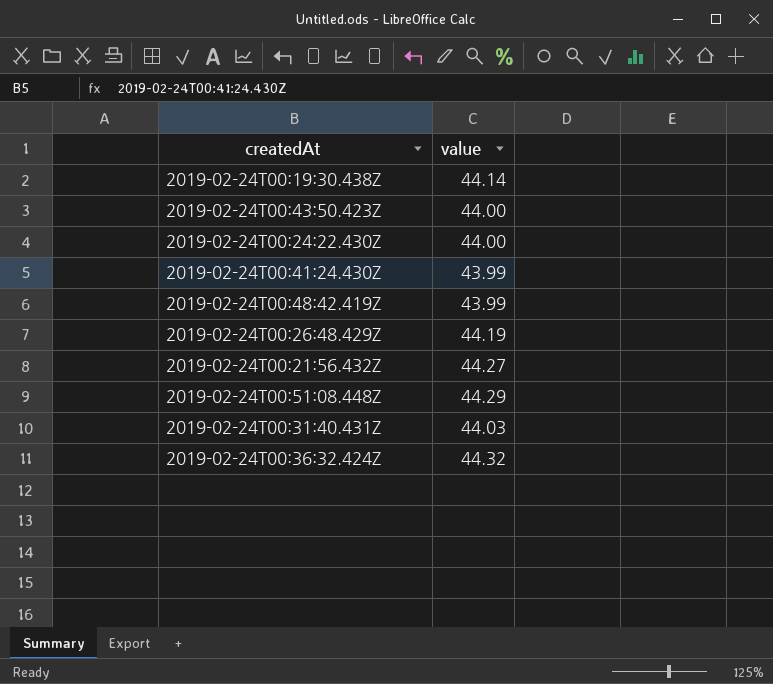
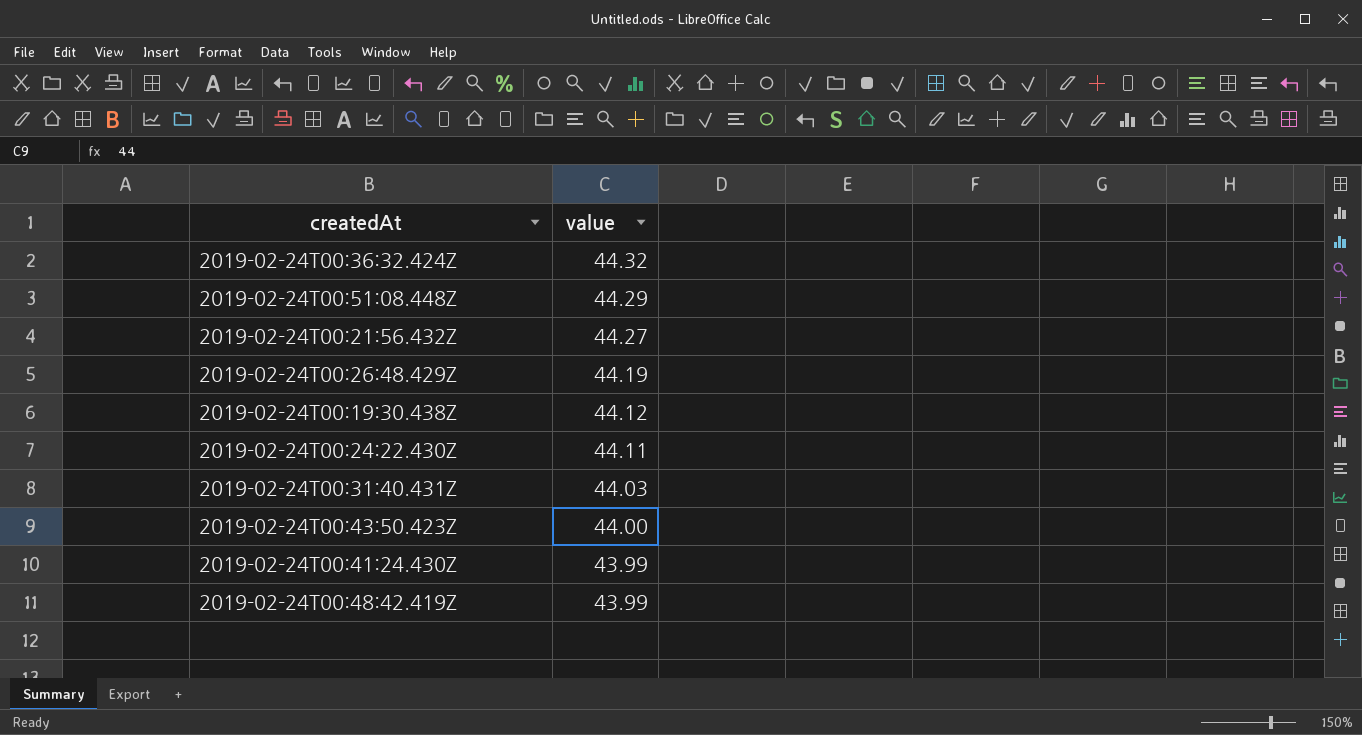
row order: none -> value descending
2019-02-24T00:19:30.438Z | value: 44.14 -> 44.12
2019-02-24T00:24:22.430Z | value: 44.00 -> 44.11

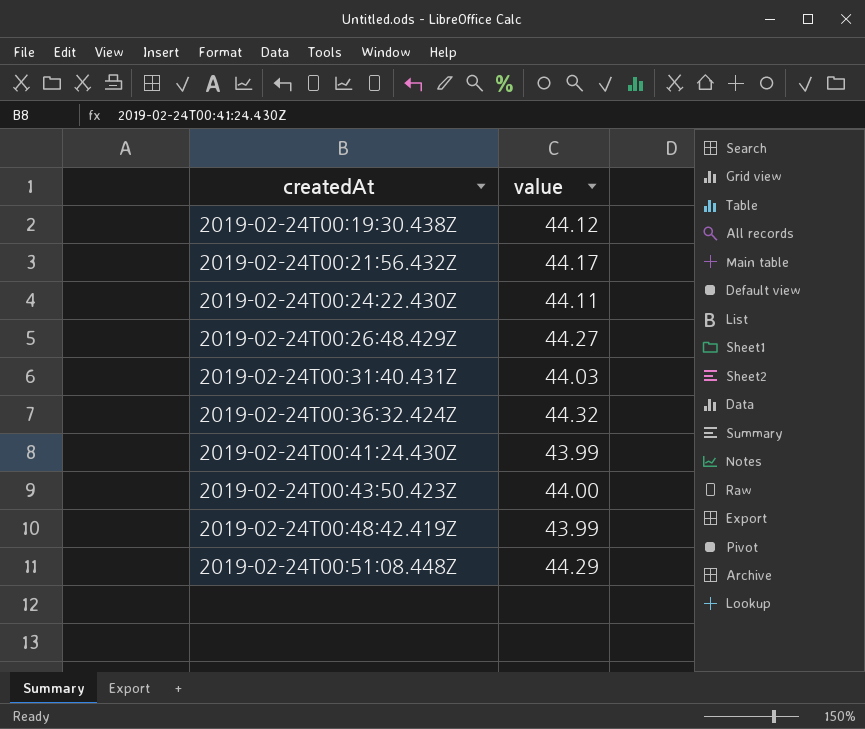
row order: value descending -> createdAt ascending
2019-02-24T00:21:56.432Z | value: 44.27 -> 44.17
2019-02-24T00:26:48.429Z | value: 44.19 -> 44.27

